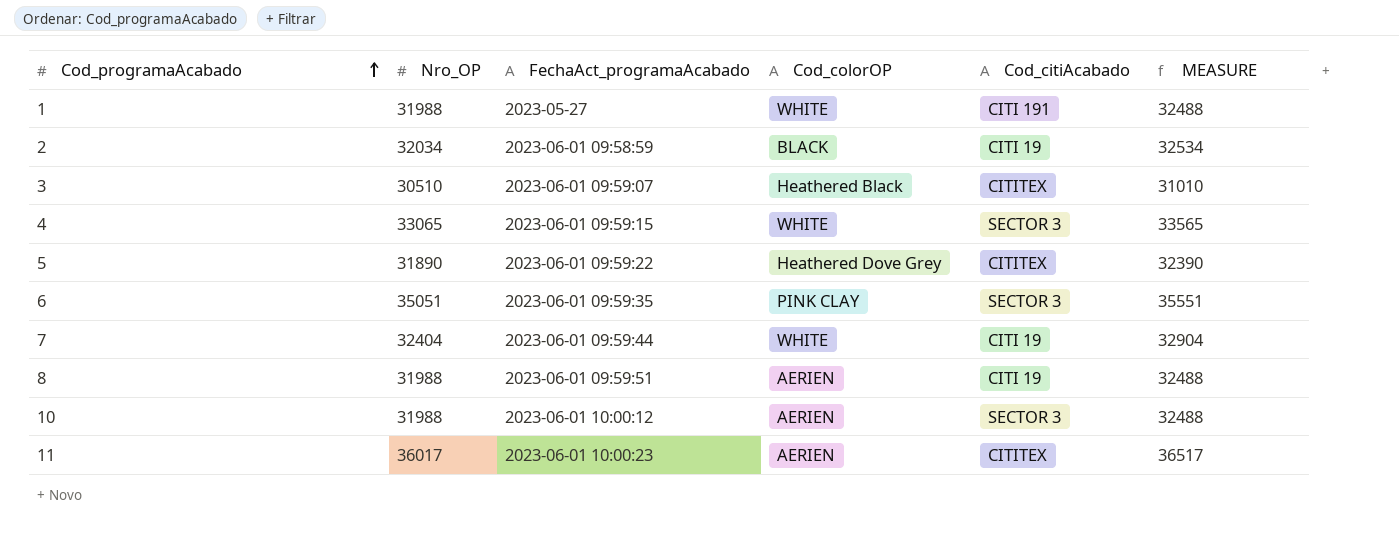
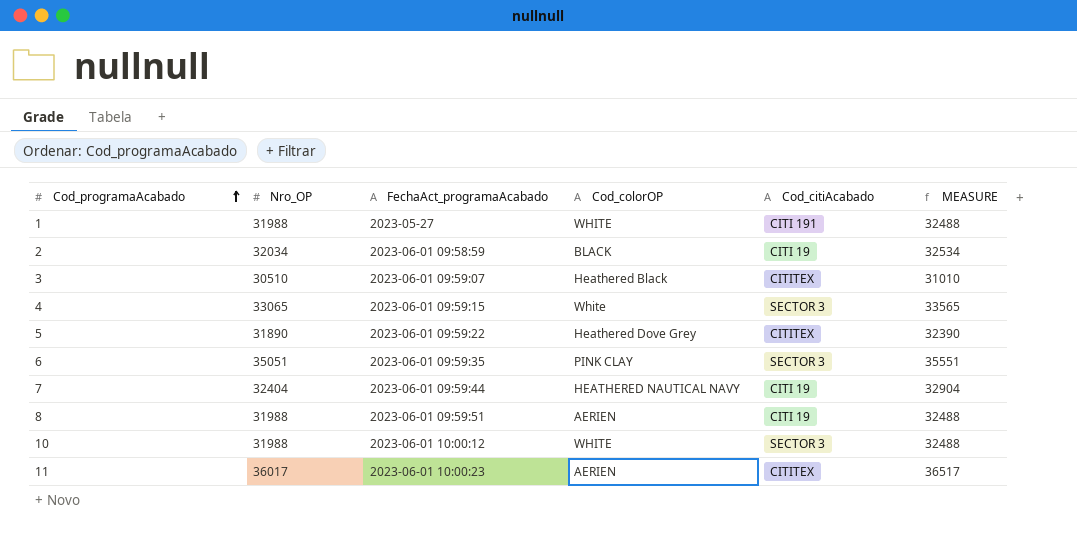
4 | Cod_colorOP: WHITE -> White
7 | Cod_colorOP: WHITE -> HEATHERED NAUTICAL NAVY
10 | Cod_colorOP: AERIEN -> WHITE

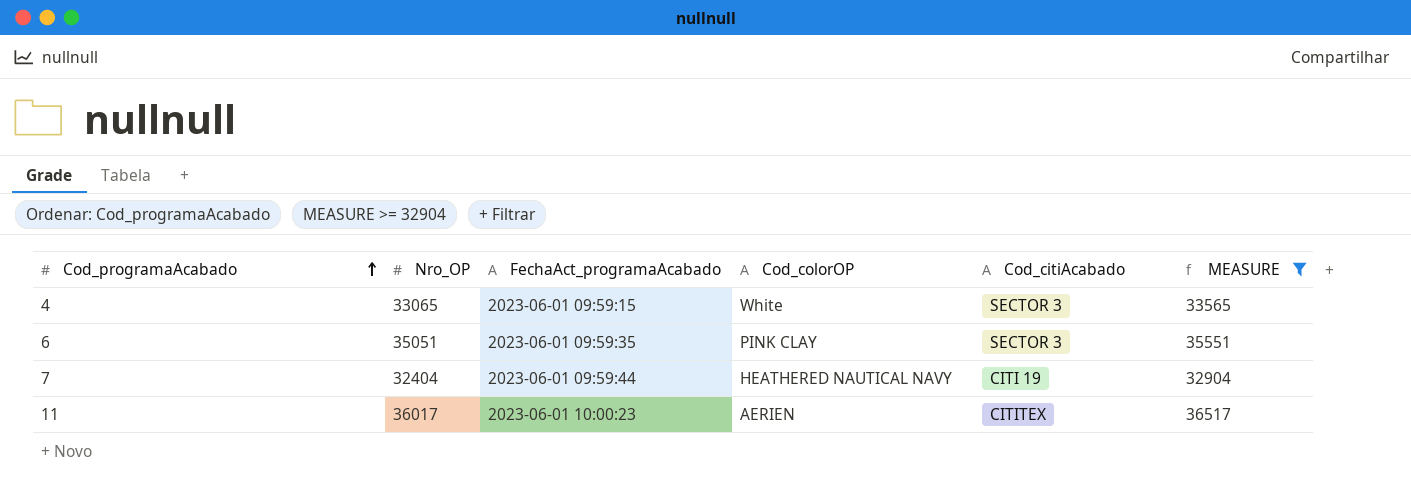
filter: none -> MEASURE >= 32904

